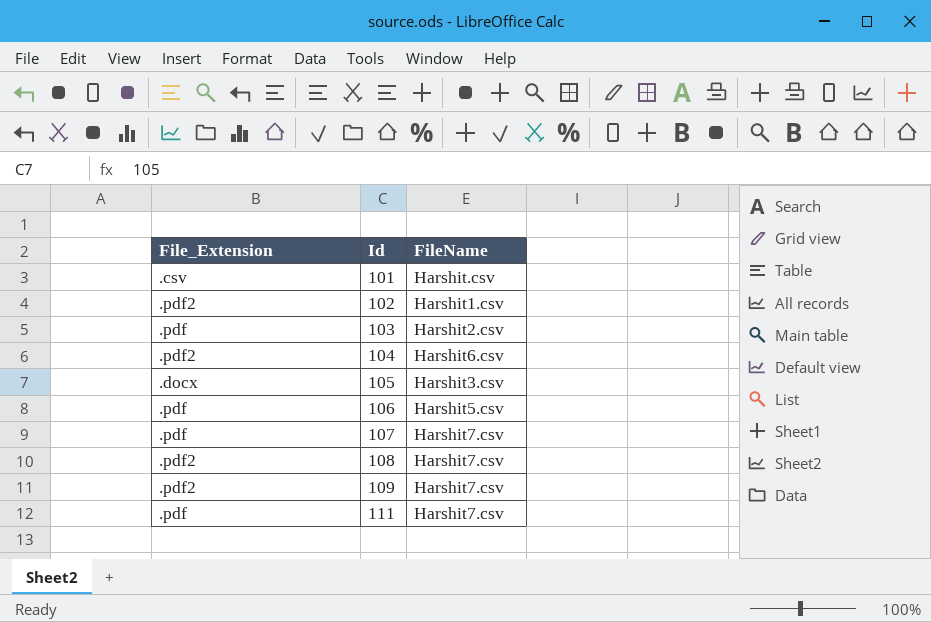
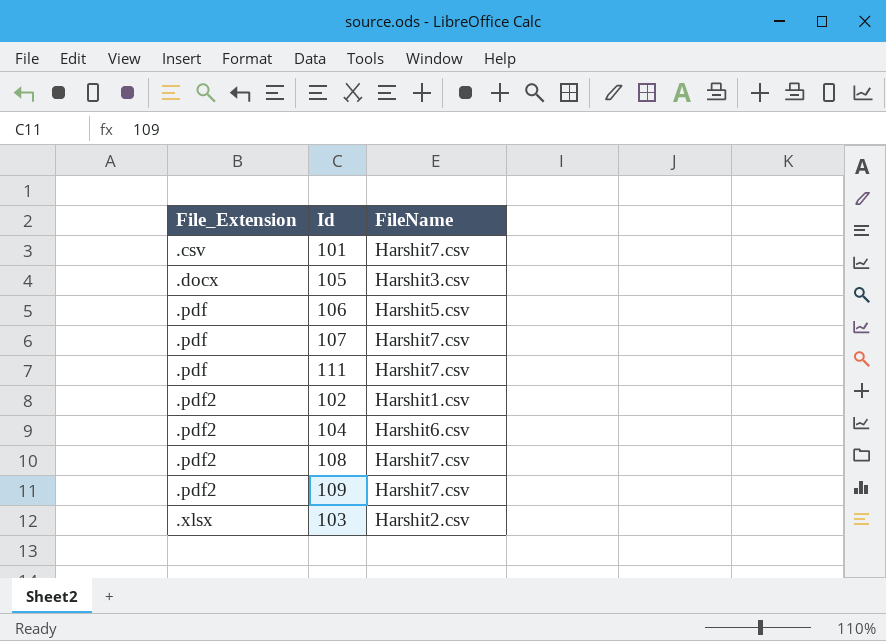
row order: Id ascending -> File_Extension ascending
101 | FileName: Harshit.csv -> Harshit7.csv
103 | File_Extension: .pdf -> .xlsx

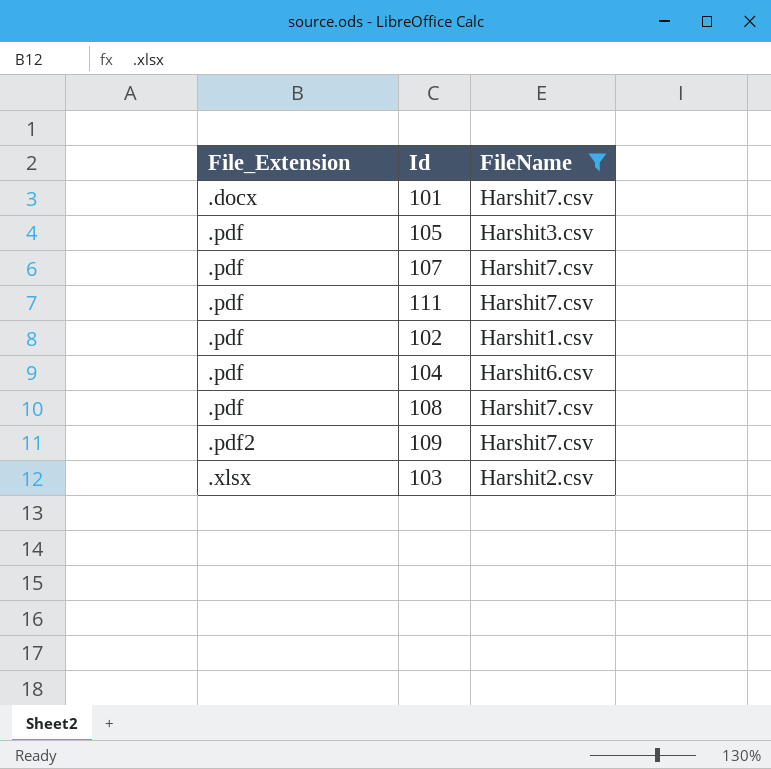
filter: none -> FileName != Harshit5.csv
101 | File_Extension: .csv -> .docx
105 | File_Extension: .docx -> .pdf
102 | File_Extension: .pdf2 -> .pdf
104 | File_Extension: .pdf2 -> .pdf
108 | File_Extension: .pdf2 -> .pdf

